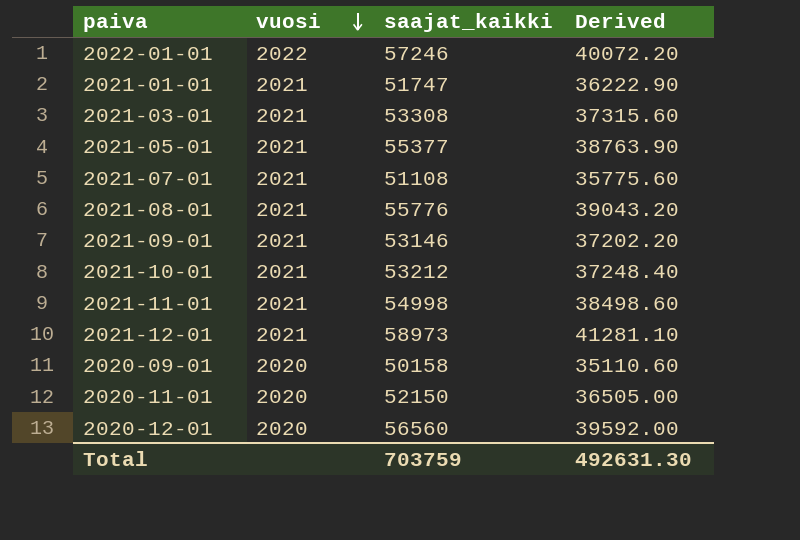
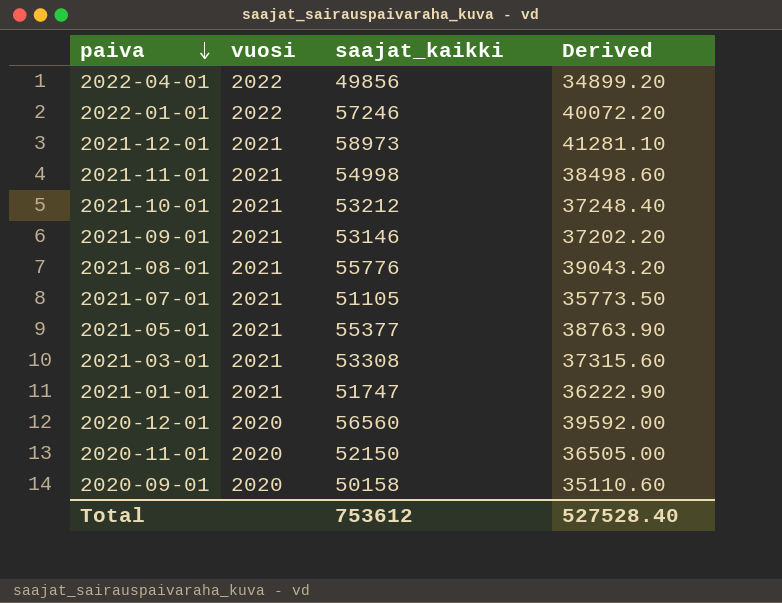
row order: vuosi descending -> paiva descending
row 2022-04-01: none -> 2022 | 49856 | 34899.20
2021-07-01 | saajat_kaikki: 51108 -> 51105
2021-07-01 | Derived: 35775.60 -> 35773.50
Total | saajat_kaikki: 703759 -> 753612
Total | Derived: 492631.30 -> 527528.40

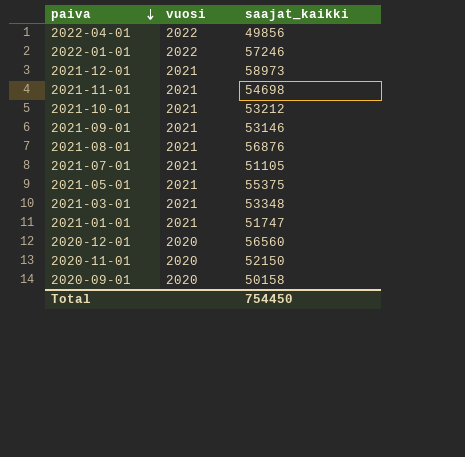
column Derived | formula: [saajat_kaikki] * 0.7 -> none
2021-11-01 | saajat_kaikki: 54998 -> 54698
2021-08-01 | saajat_kaikki: 55776 -> 56876
2021-05-01 | saajat_kaikki: 55377 -> 55375
2021-03-01 | saajat_kaikki: 53308 -> 53348
Total | saajat_kaikki: 753612 -> 754450

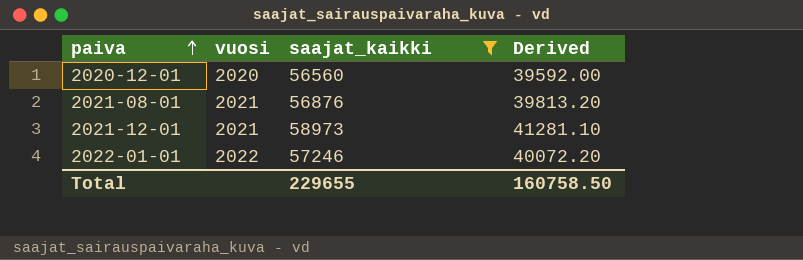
filter: none -> saajat_kaikki >= 56560
row order: paiva descending -> paiva ascending
column Derived | formula: none -> [saajat_kaikki] * 0.7
Total | saajat_kaikki: 754450 -> 229655

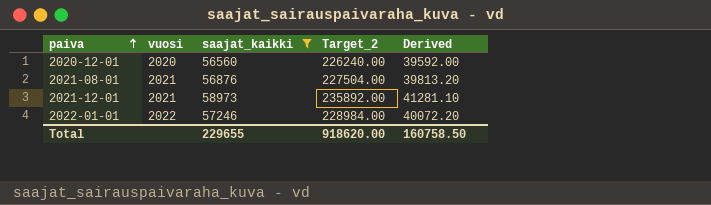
column Target_2 | formula: none -> [saajat_kaikki] * 4

